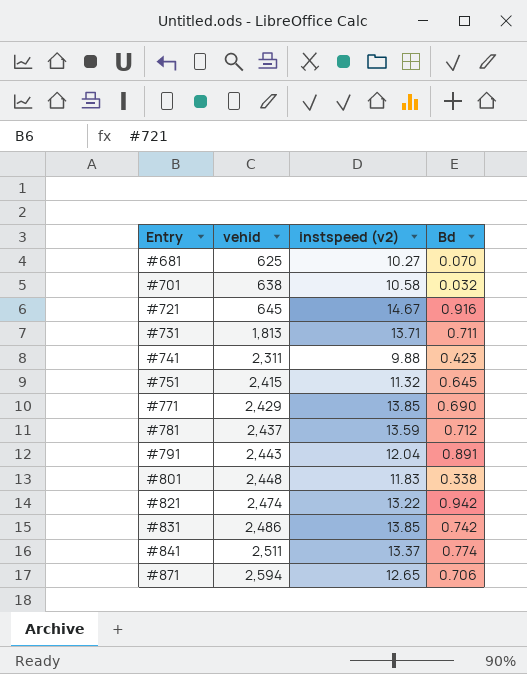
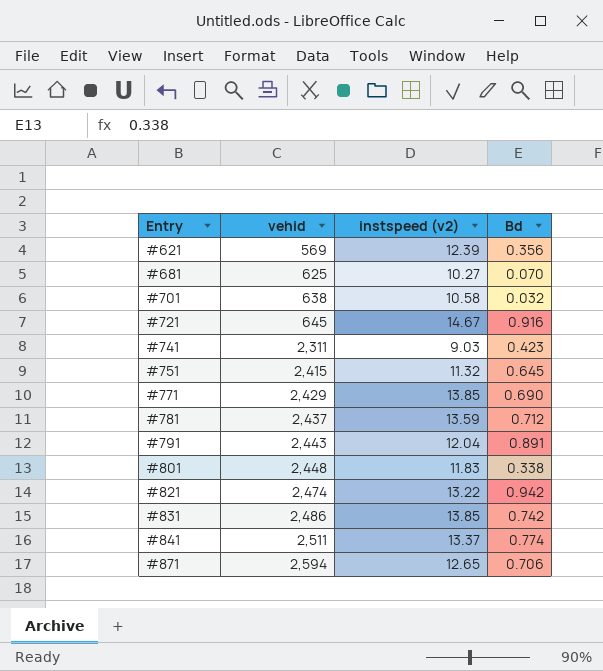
row #731: 1,813 | 13.71 | 0.711 -> none
row #621: none -> 569 | 12.39 | 0.356
#741 | instspeed (v2): 9.88 -> 9.03

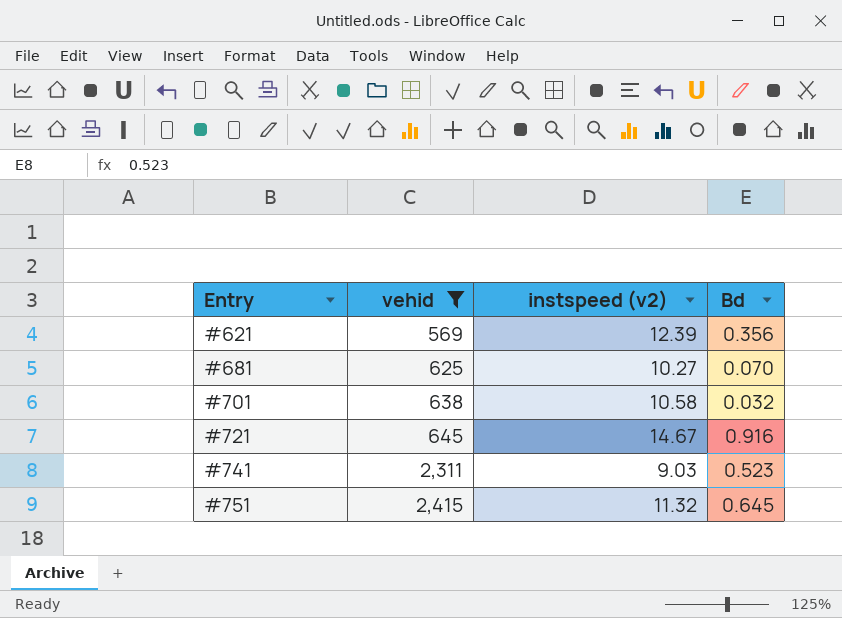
filter: none -> vehid <= 2,415
#741 | Bd: 0.423 -> 0.523

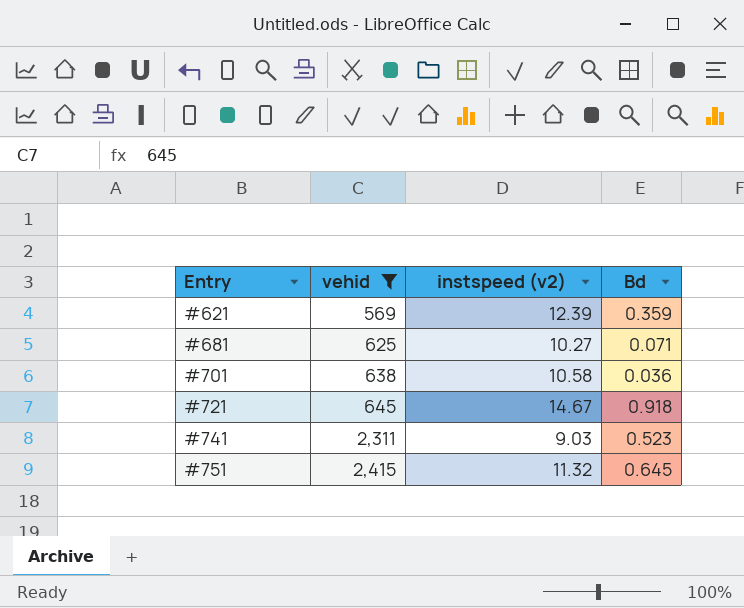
#621 | Bd: 0.356 -> 0.359
#681 | Bd: 0.070 -> 0.071
#701 | Bd: 0.032 -> 0.036
#721 | Bd: 0.916 -> 0.918

